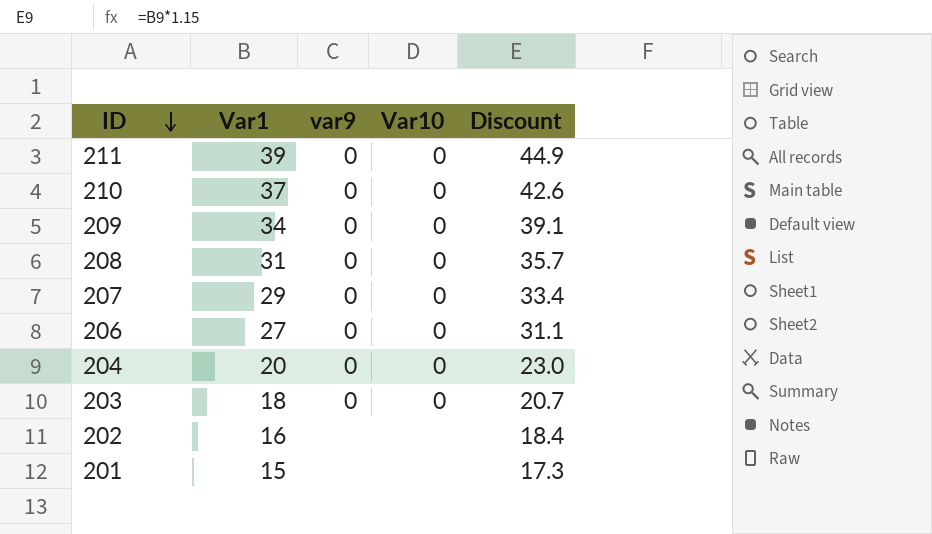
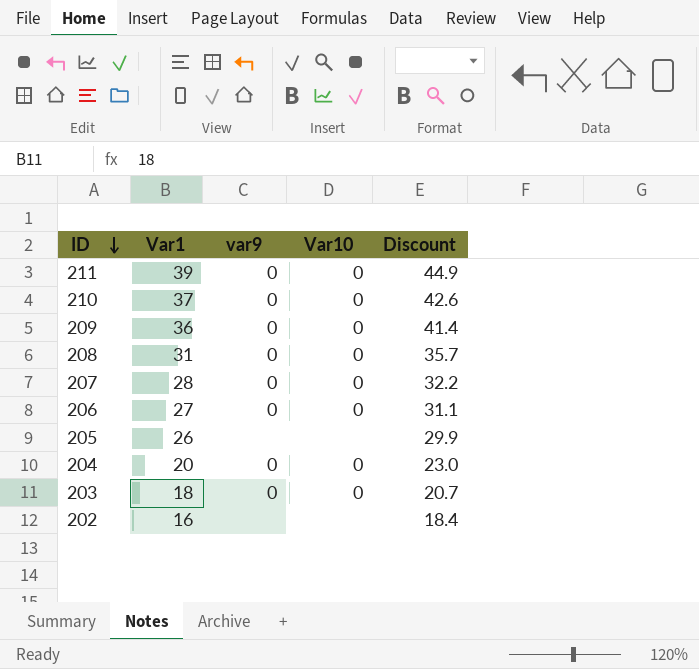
row 201: 15 | none | none | 17.3 -> none
209 | Var1: 34 -> 36
209 | Discount: 39.1 -> 41.4
207 | Var1: 29 -> 28
207 | Discount: 33.4 -> 32.2
row 205: none -> 26 | none | none | 29.9

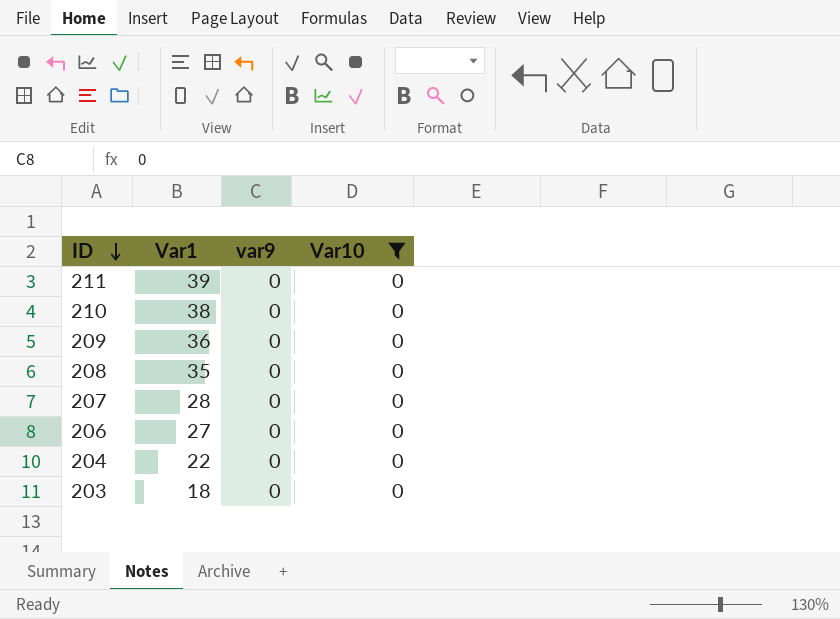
filter: none -> Var10 = 0
column Discount | formula: [Var1] * 1.15 -> none
210 | Var1: 37 -> 38
208 | Var1: 31 -> 35
204 | Var1: 20 -> 22

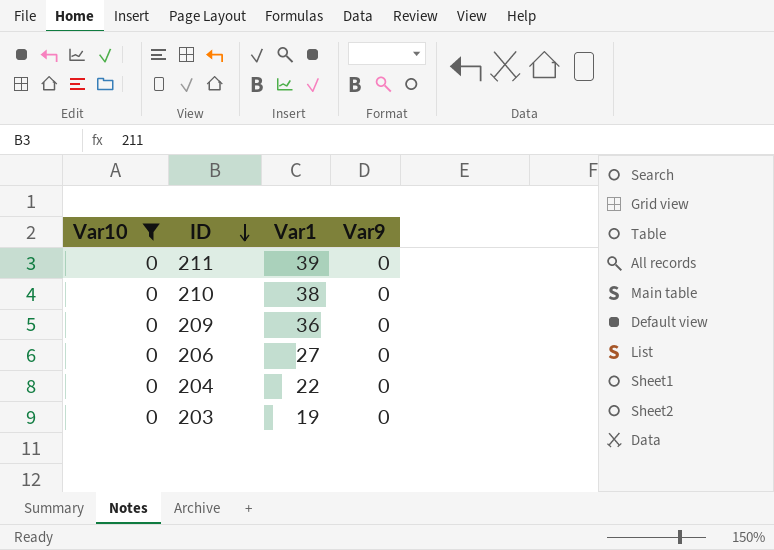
column Var10 | position: 4 -> 1
column name: var9 -> Var9
row 208: 35 | 0 | 0 -> none
row 207: 28 | 0 | 0 -> none
203 | Var1: 18 -> 19

